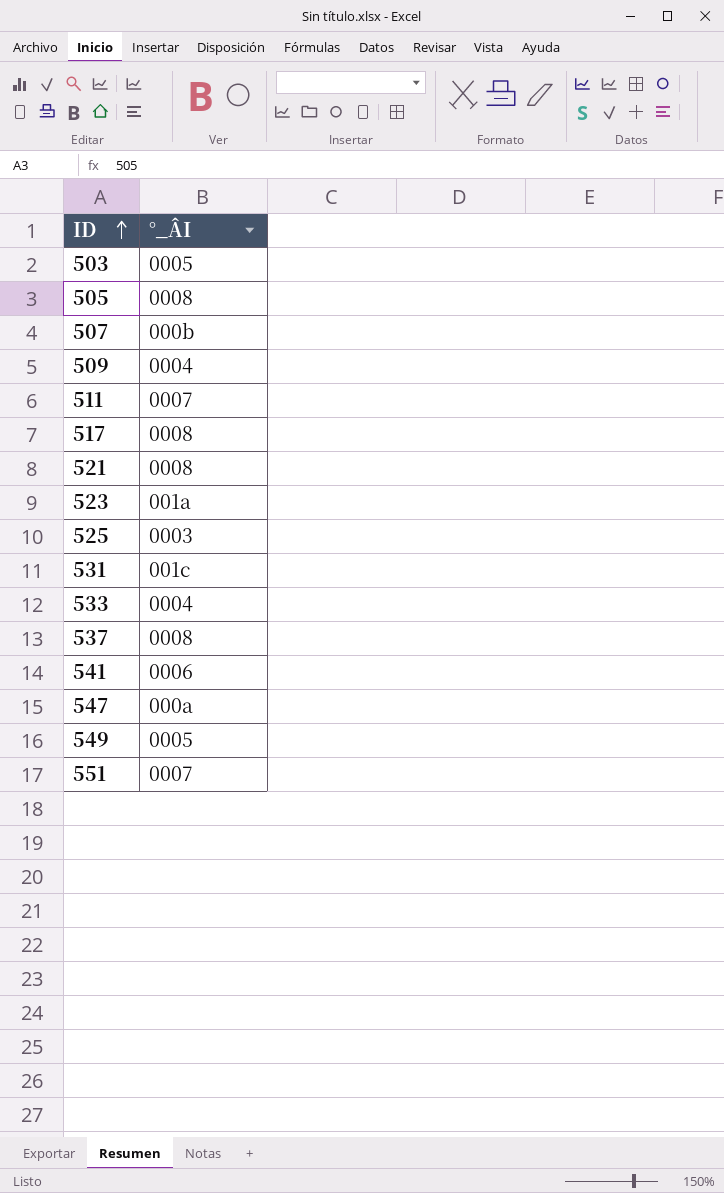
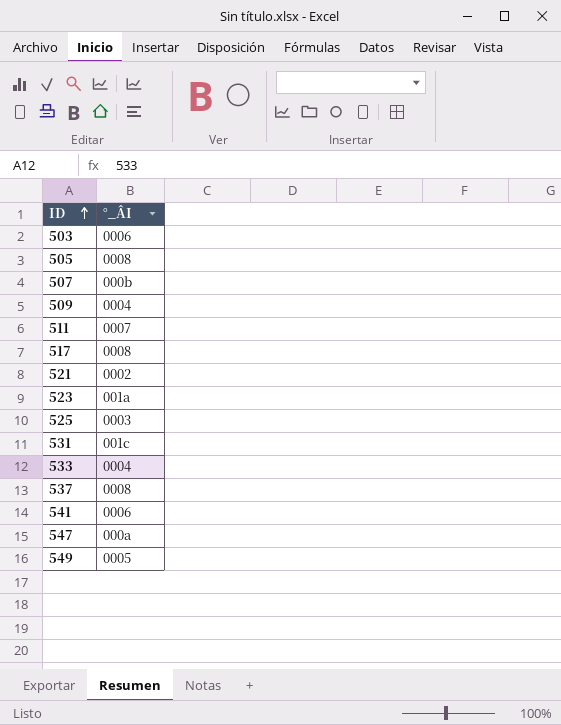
row 551: 0007 -> none
503 | °_ÂI: 0005 -> 0006
521 | °_ÂI: 0008 -> 0002

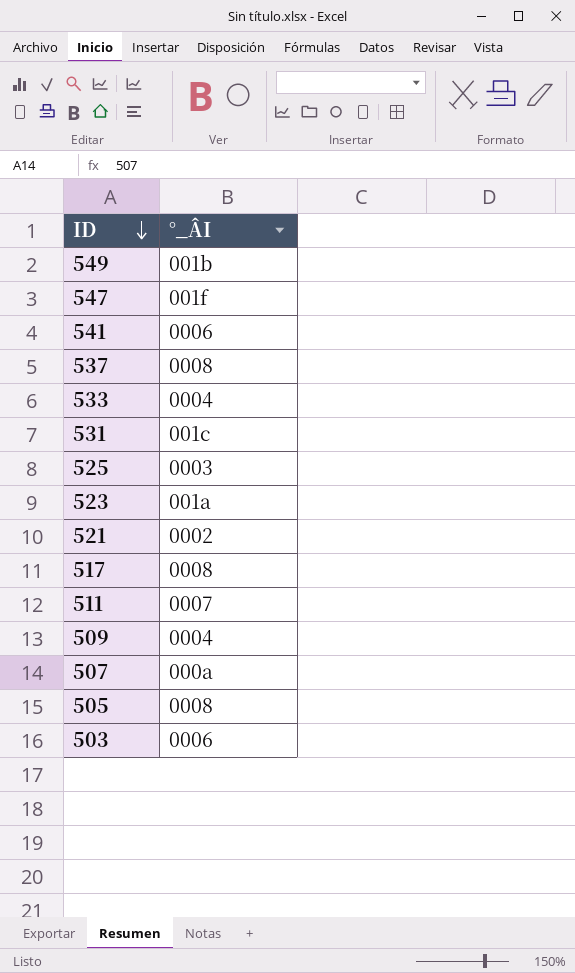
row order: ID ascending -> ID descending
549 | °_ÂI: 0005 -> 001b
547 | °_ÂI: 000a -> 001f
507 | °_ÂI: 000b -> 000a

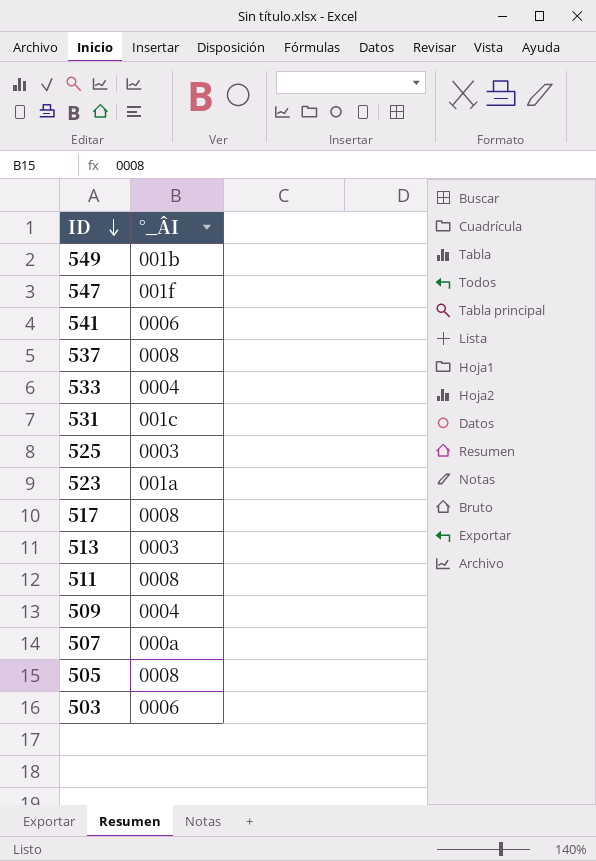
row 521: 0002 -> none
row 513: none -> 0003
511 | °_ÂI: 0007 -> 0008

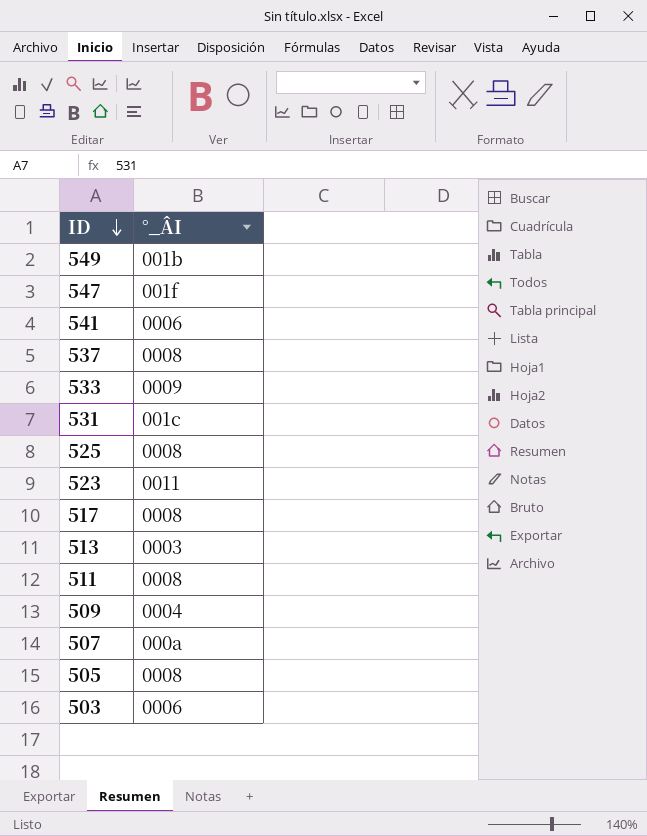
533 | °_ÂI: 0004 -> 0009
525 | °_ÂI: 0003 -> 0008
523 | °_ÂI: 001a -> 0011

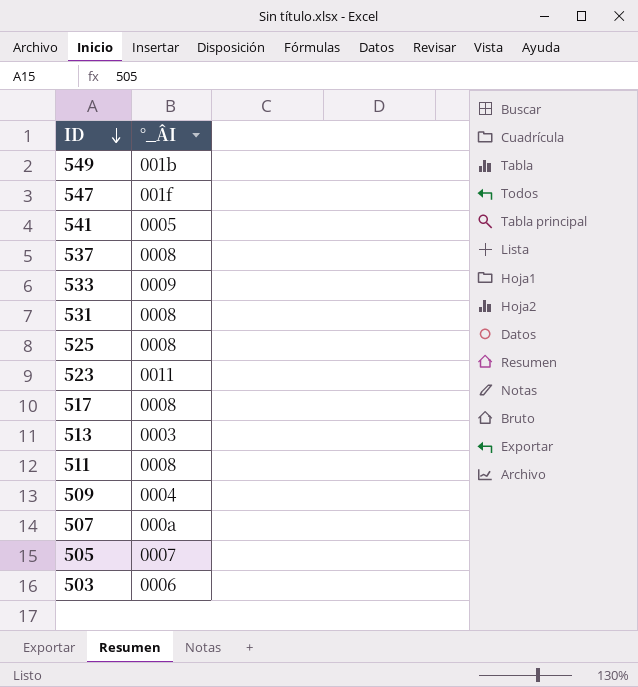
541 | °_ÂI: 0006 -> 0005
531 | °_ÂI: 001c -> 0008
505 | °_ÂI: 0008 -> 0007

